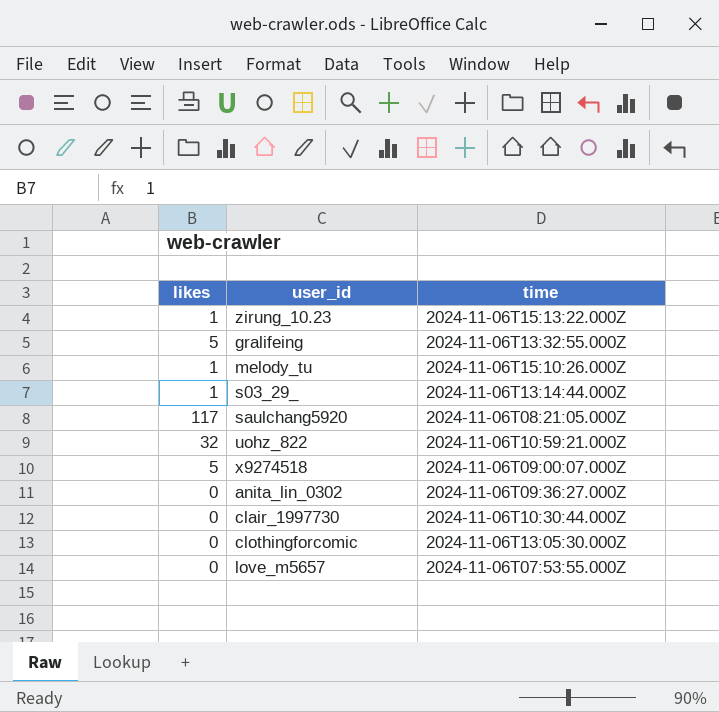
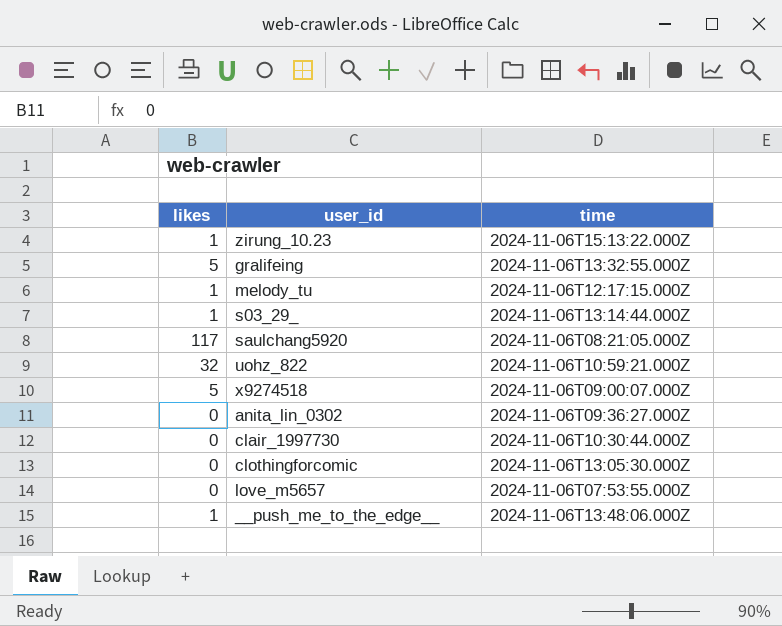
melody_tu | time: 2024-11-06T15:10:26.000Z -> 2024-11-06T12:17:15.000Z
row __push_me_to_the_edge__: none -> 1 | 2024-11-06T13:48:06.000Z

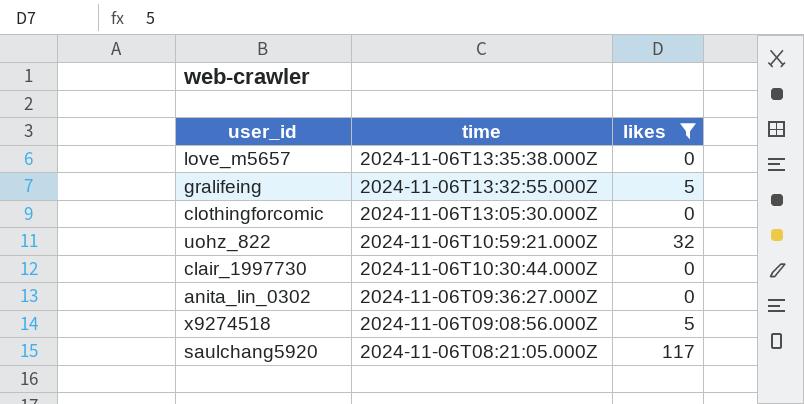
filter: none -> likes != 1
row order: none -> time descending
column likes | position: 1 -> 3
love_m5657 | time: 2024-11-06T07:53:55.000Z -> 2024-11-06T13:35:38.000Z
x9274518 | time: 2024-11-06T09:00:07.000Z -> 2024-11-06T09:08:56.000Z

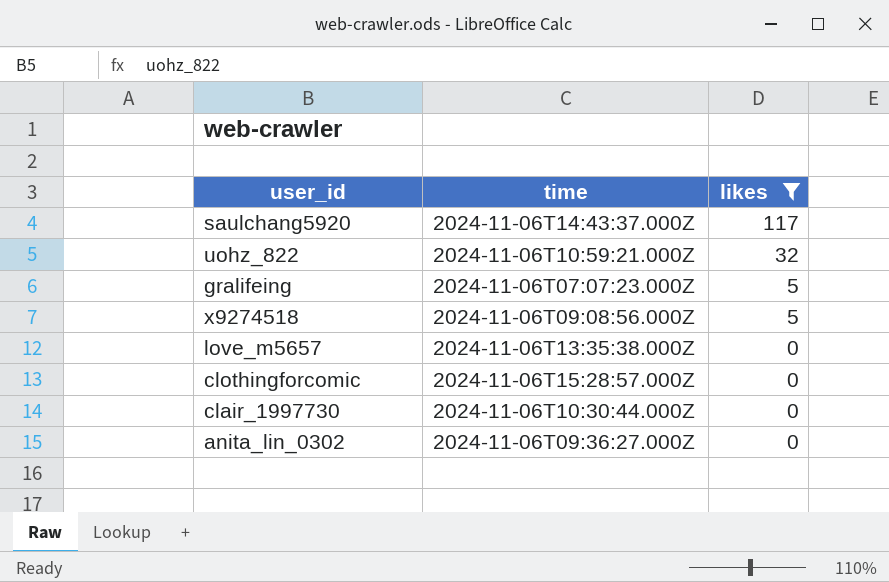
row order: time descending -> likes descending
saulchang5920 | time: 2024-11-06T08:21:05.000Z -> 2024-11-06T14:43:37.000Z
gralifeing | time: 2024-11-06T13:32:55.000Z -> 2024-11-06T07:07:23.000Z
clothingforcomic | time: 2024-11-06T13:05:30.000Z -> 2024-11-06T15:28:57.000Z

